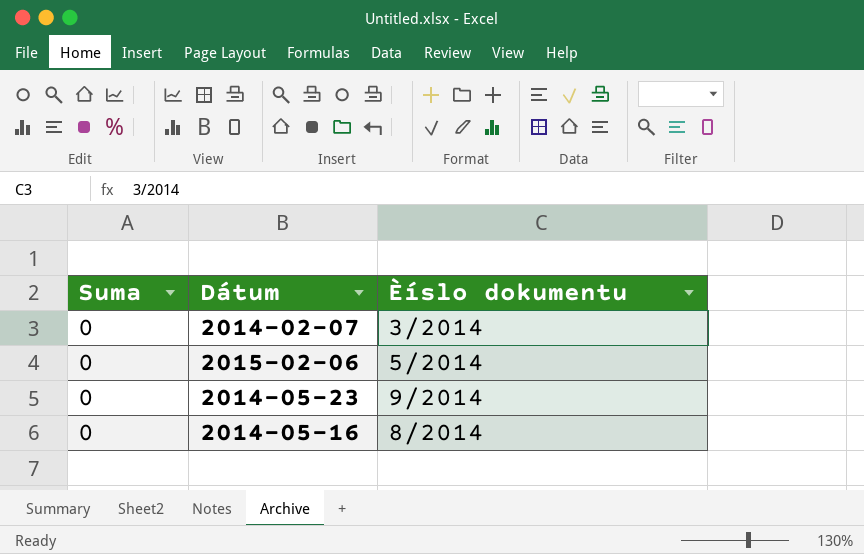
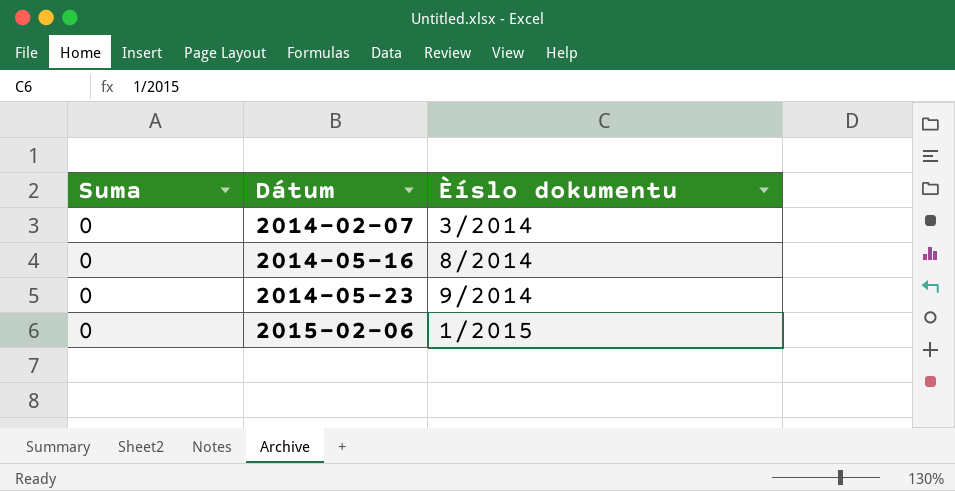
row order: none -> Dátum ascending
2015-02-06 | Èíslo dokumentu: 5/2014 -> 1/2015

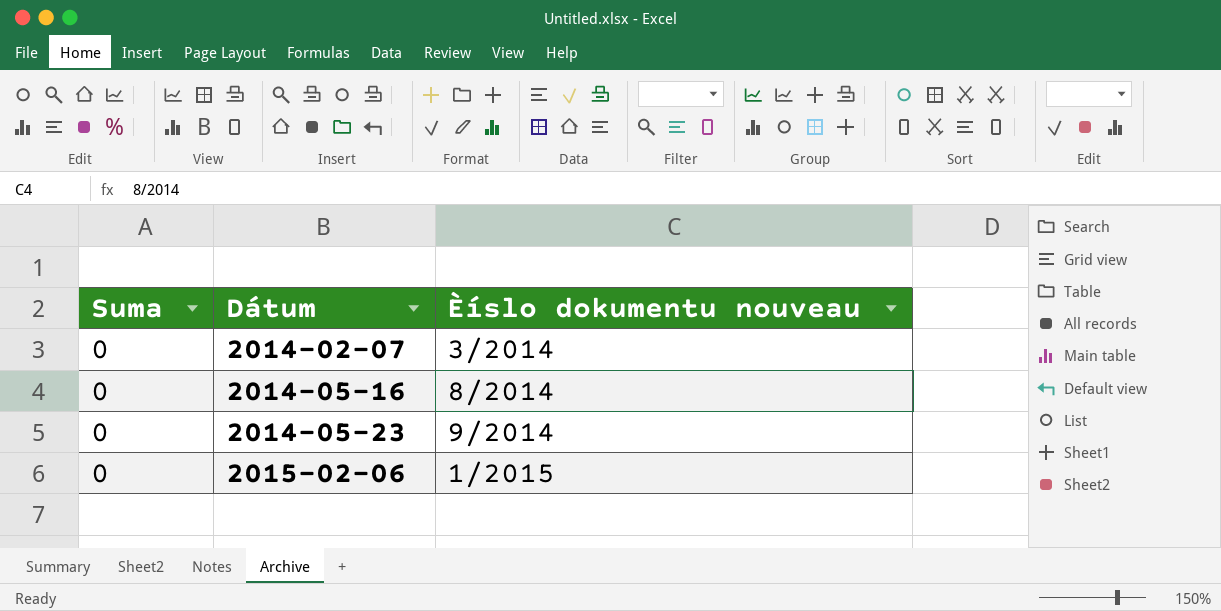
column name: Èíslo dokumentu -> Èíslo dokumentu nouveau

